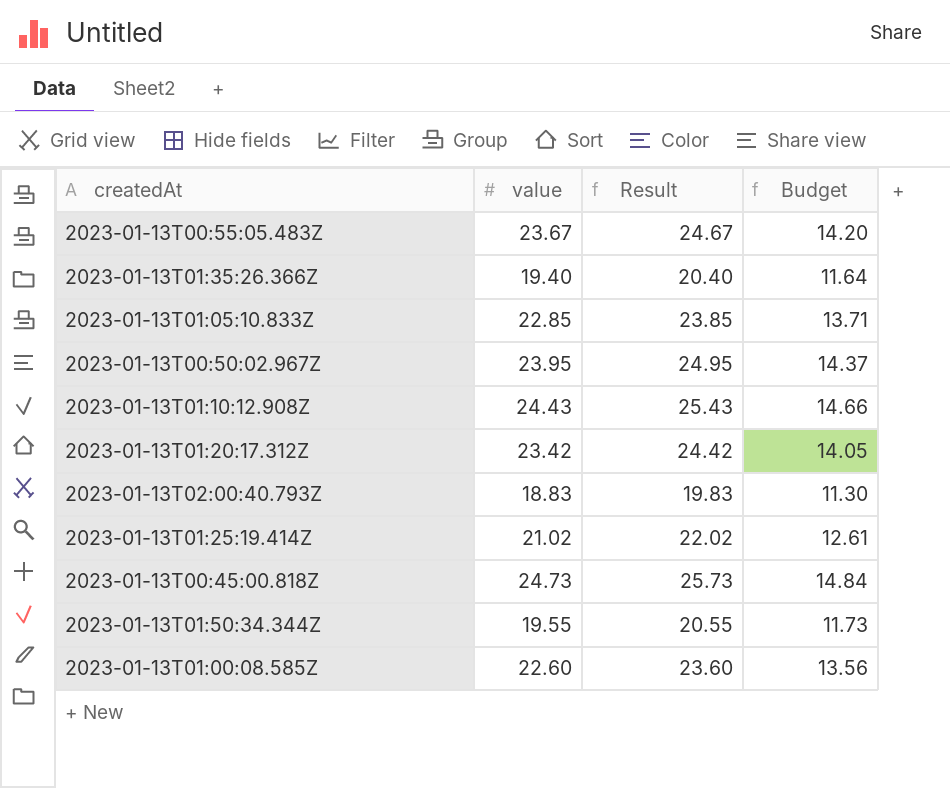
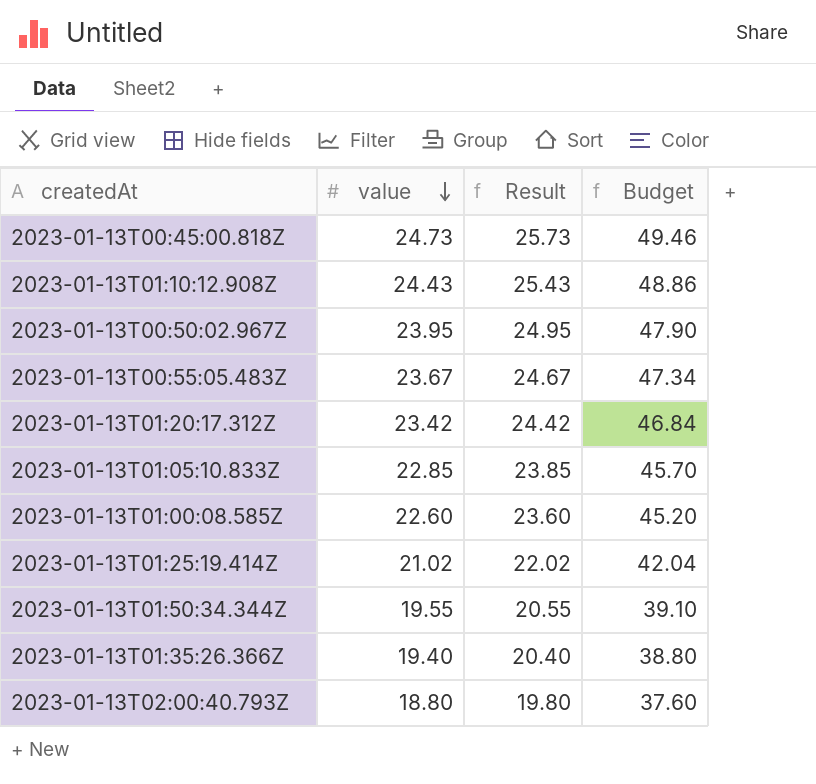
row order: none -> value descending
column Budget | formula: [value] * 0.6 -> [value] * 2
2023-01-13T02:00:40.793Z | value: 18.83 -> 18.80
2023-01-13T02:00:40.793Z | Result: 19.83 -> 19.80

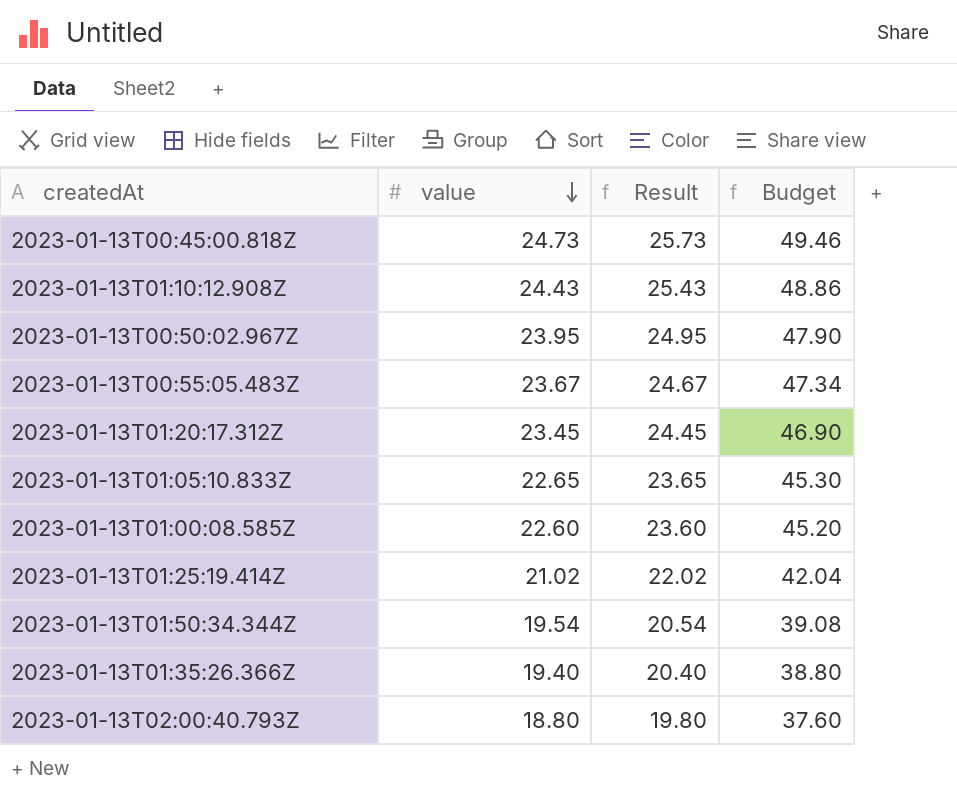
2023-01-13T01:20:17.312Z | value: 23.42 -> 23.45
2023-01-13T01:20:17.312Z | Result: 24.42 -> 24.45
2023-01-13T01:20:17.312Z | Budget: 46.84 -> 46.90
2023-01-13T01:05:10.833Z | value: 22.85 -> 22.65
2023-01-13T01:05:10.833Z | Result: 23.85 -> 23.65
2023-01-13T01:05:10.833Z | Budget: 45.70 -> 45.30
2023-01-13T01:50:34.344Z | value: 19.55 -> 19.54
2023-01-13T01:50:34.344Z | Result: 20.55 -> 20.54
2023-01-13T01:50:34.344Z | Budget: 39.10 -> 39.08

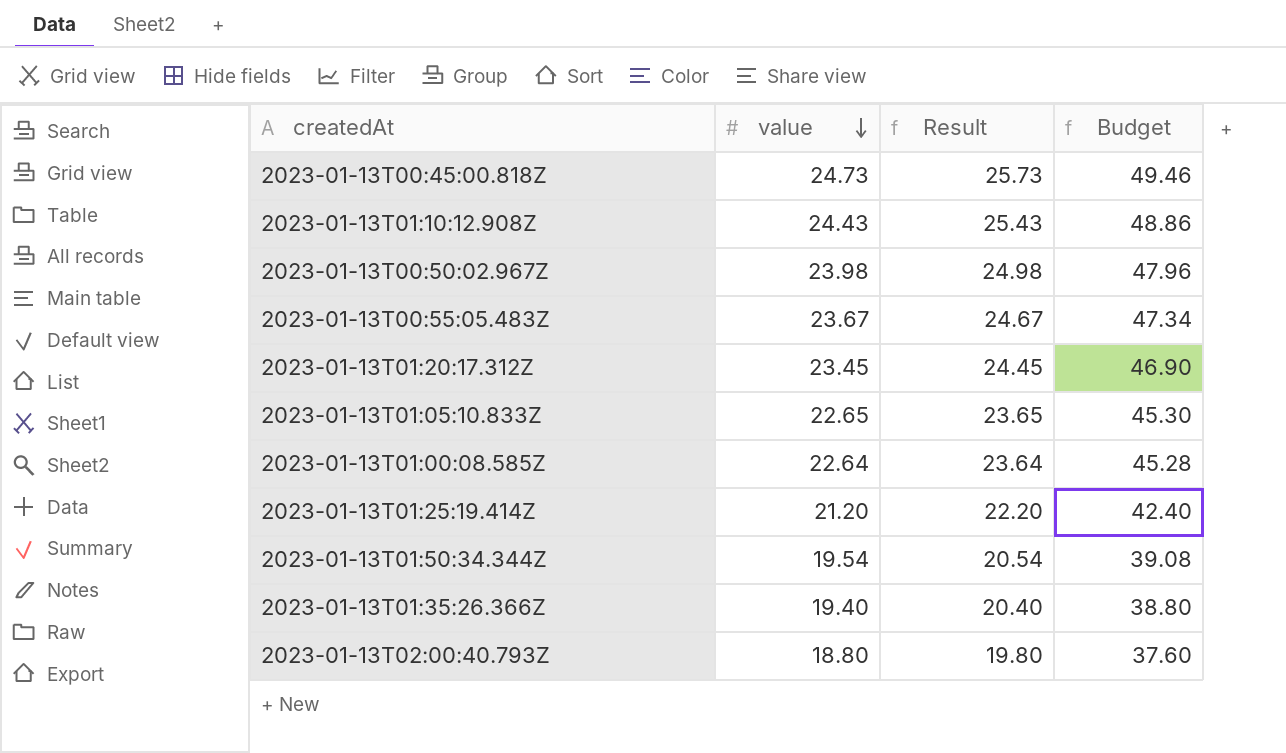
2023-01-13T00:50:02.967Z | value: 23.95 -> 23.98
2023-01-13T00:50:02.967Z | Result: 24.95 -> 24.98
2023-01-13T00:50:02.967Z | Budget: 47.90 -> 47.96
2023-01-13T01:00:08.585Z | value: 22.60 -> 22.64
2023-01-13T01:00:08.585Z | Result: 23.60 -> 23.64
2023-01-13T01:00:08.585Z | Budget: 45.20 -> 45.28
2023-01-13T01:25:19.414Z | value: 21.02 -> 21.20
2023-01-13T01:25:19.414Z | Result: 22.02 -> 22.20
2023-01-13T01:25:19.414Z | Budget: 42.04 -> 42.40

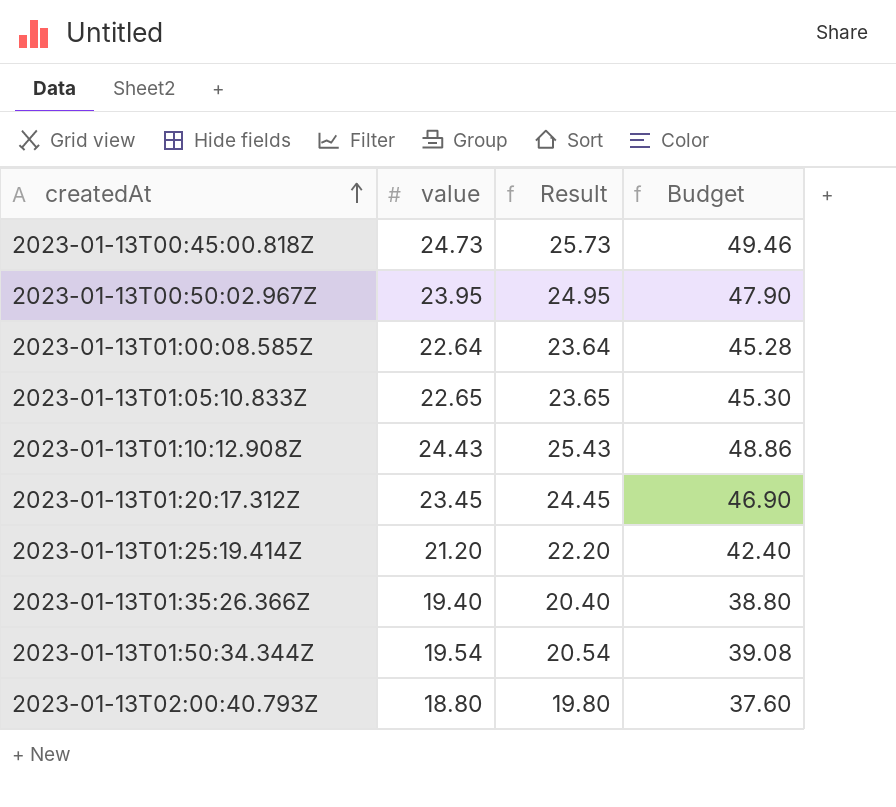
row order: value descending -> createdAt ascending
row 2023-01-13T00:55:05.483Z: 23.67 | 24.67 | 47.34 -> none
2023-01-13T00:50:02.967Z | value: 23.98 -> 23.95
2023-01-13T00:50:02.967Z | Result: 24.98 -> 24.95
2023-01-13T00:50:02.967Z | Budget: 47.96 -> 47.90

